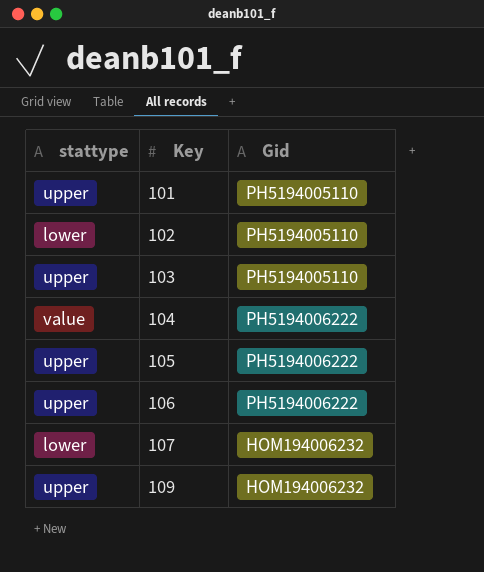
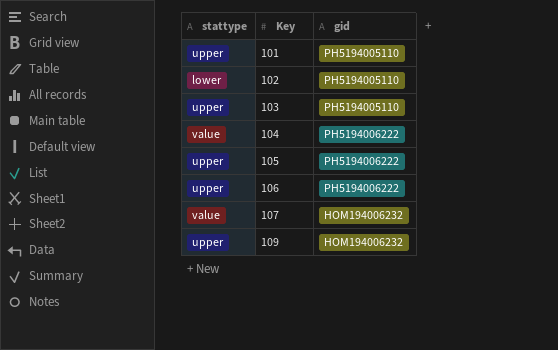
column name: Gid -> gid
107 | stattype: lower -> value

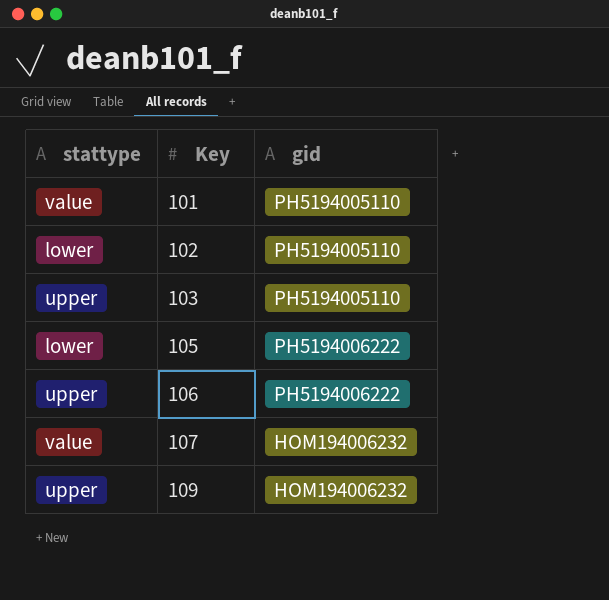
row 104: value | PH5194006222 -> none
101 | stattype: upper -> value
105 | stattype: upper -> lower

